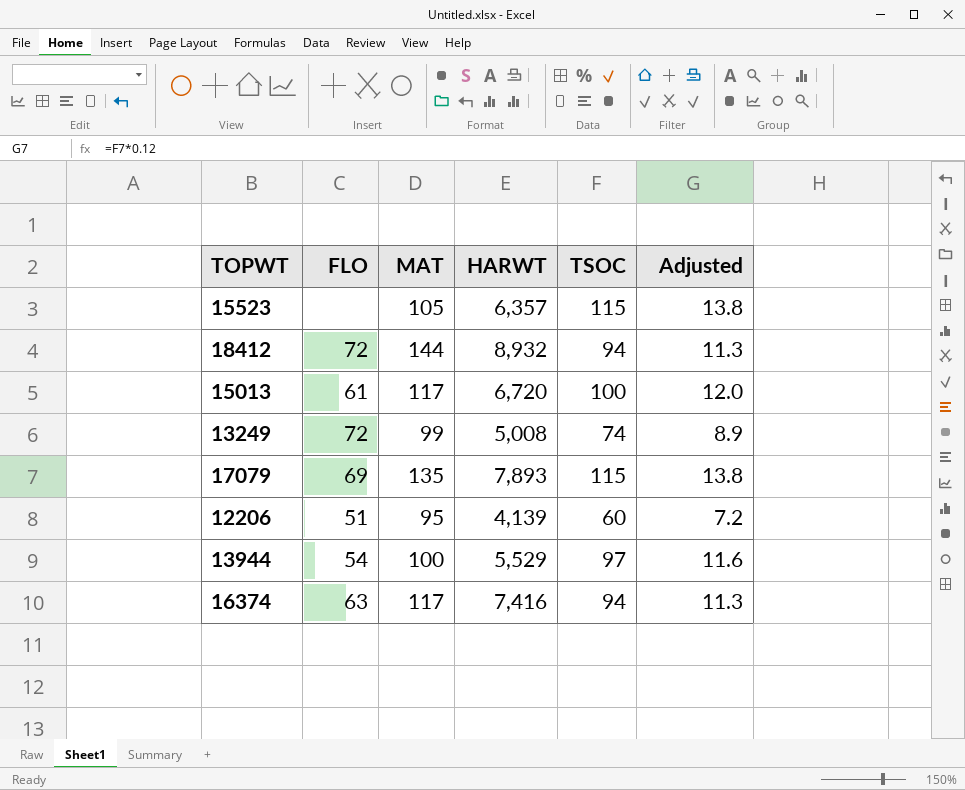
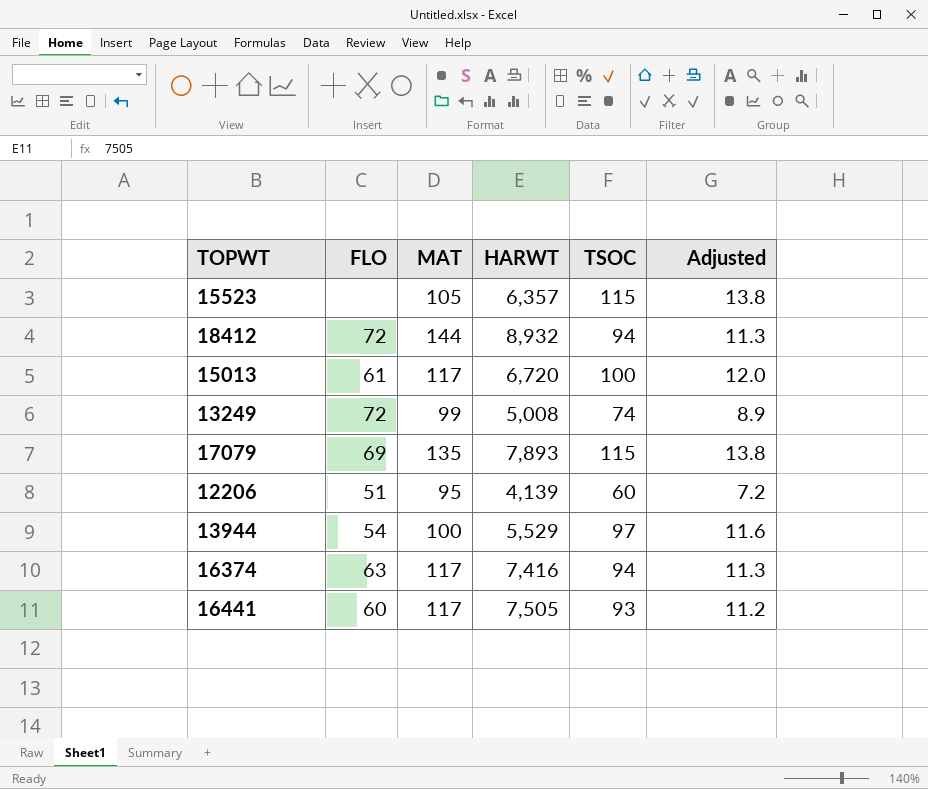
row 16441: none -> 60 | 117 | 7,505 | 93 | 11.2

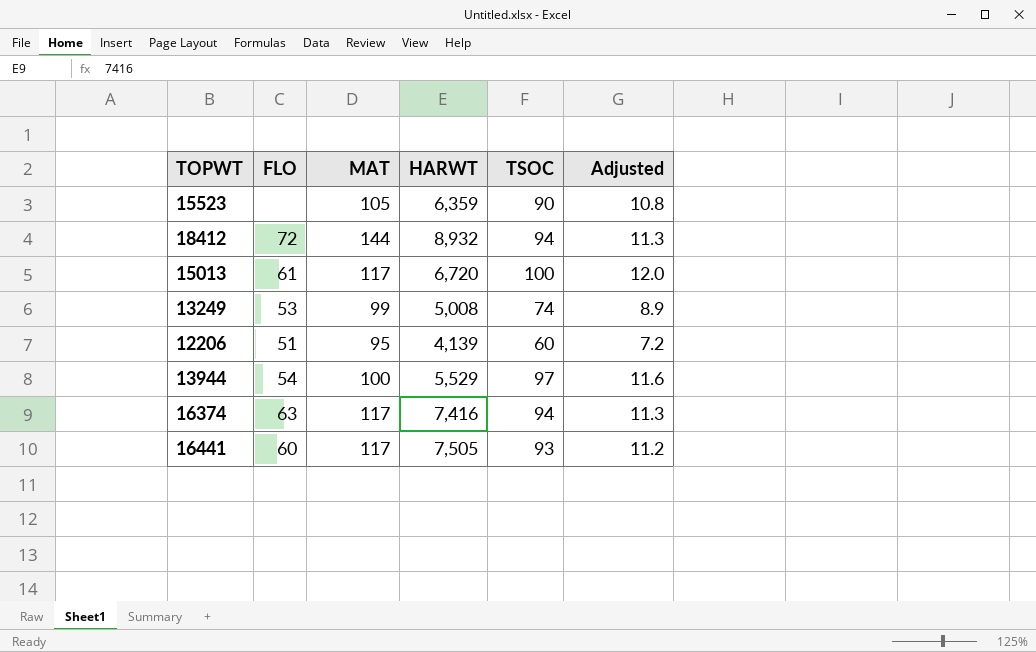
row 17079: 69 | 135 | 7,893 | 115 | 13.8 -> none
15523 | HARWT: 6,357 -> 6,359
15523 | TSOC: 115 -> 90
15523 | Adjusted: 13.8 -> 10.8
13249 | FLO: 72 -> 53

